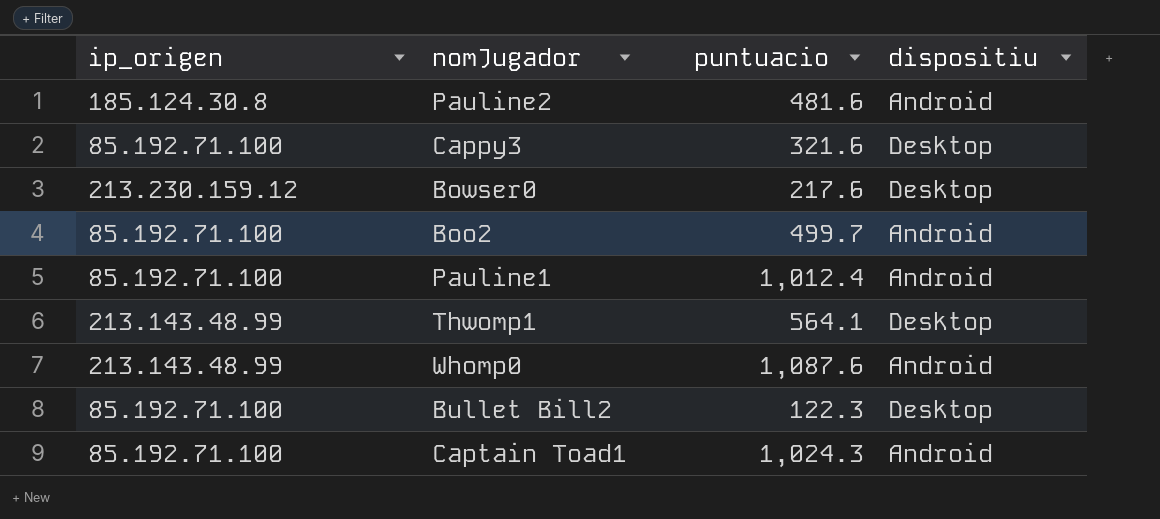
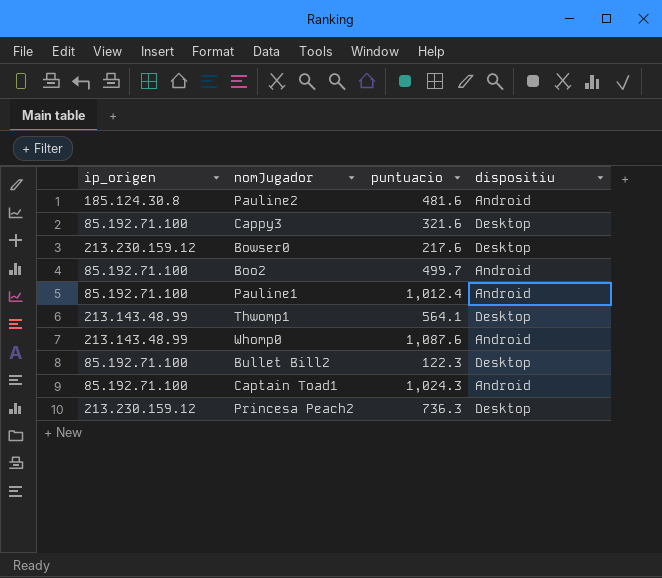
row Princesa Peach2: none -> 213.230.159.12 | 736.3 | Desktop

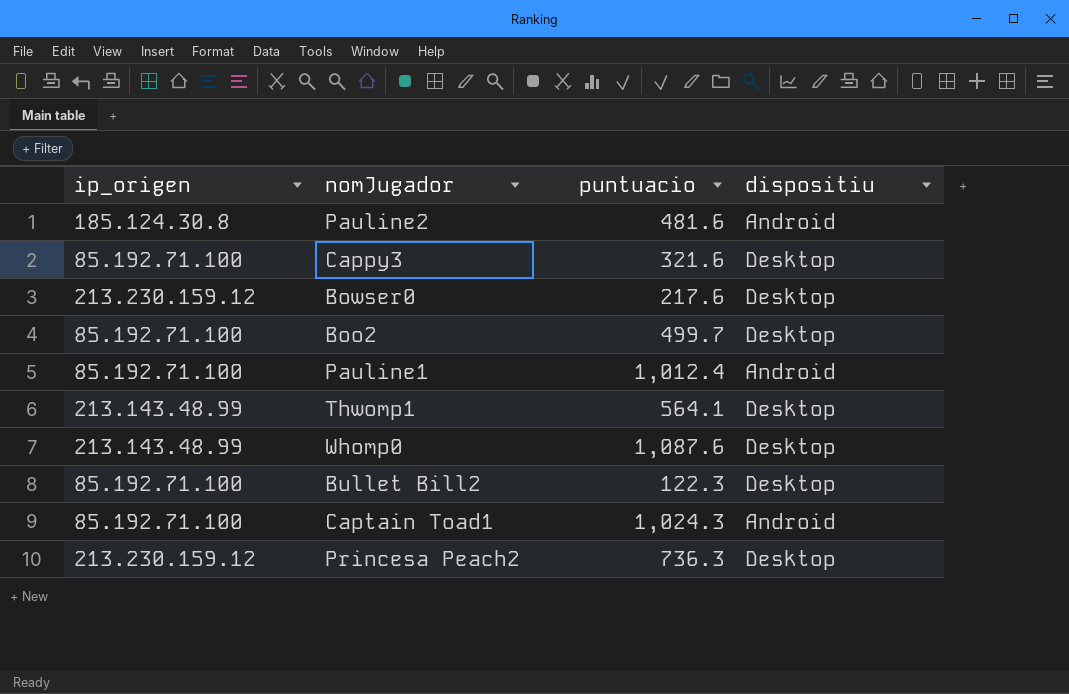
Boo2 | dispositiu: Android -> Desktop
Whomp0 | dispositiu: Android -> Desktop

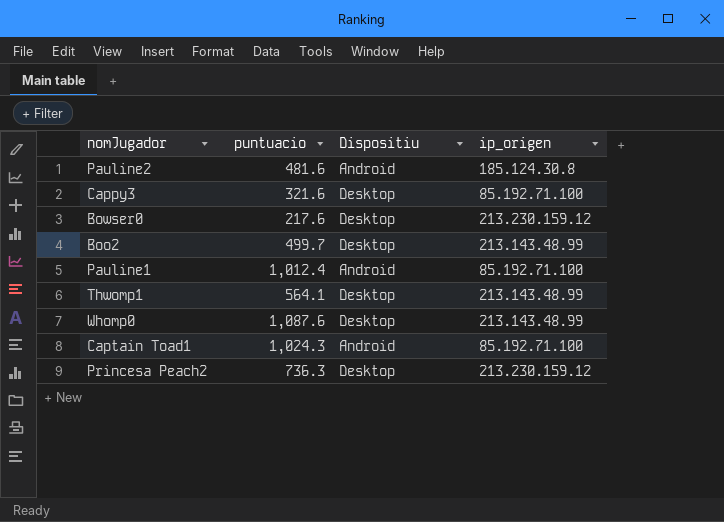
column name: dispositiu -> Dispositiu
column ip_origen | position: 1 -> 4
row Bullet Bill2: 85.192.71.100 | 122.3 | Desktop -> none
Boo2 | ip_origen: 85.192.71.100 -> 213.143.48.99

